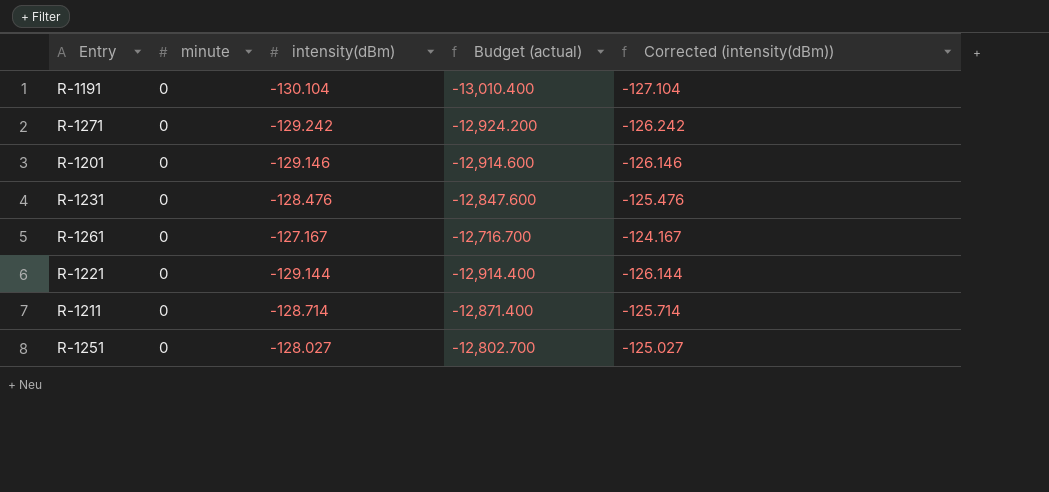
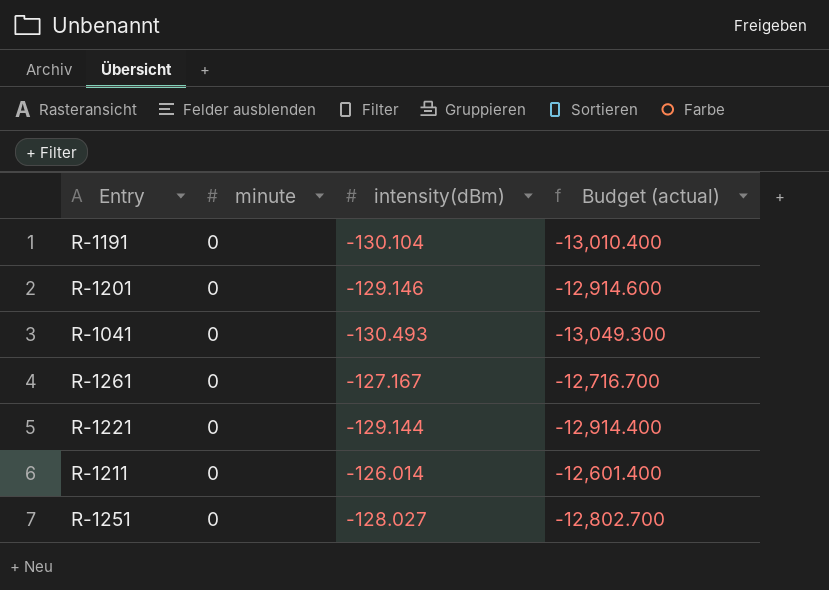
column Corrected (intensity(dBm)) | formula: [intensity(dBm)] + 3 -> none
row R-1271: 0 | -129.242 | -12,924.200 | -126.242 -> none
row R-1231: 0 | -128.476 | -12,847.600 | -125.476 -> none
row R-1041: none -> 0 | -130.493 | -13,049.300
R-1211 | intensity(dBm): -128.714 -> -126.014
R-1211 | Budget (actual): -12,871.400 -> -12,601.400

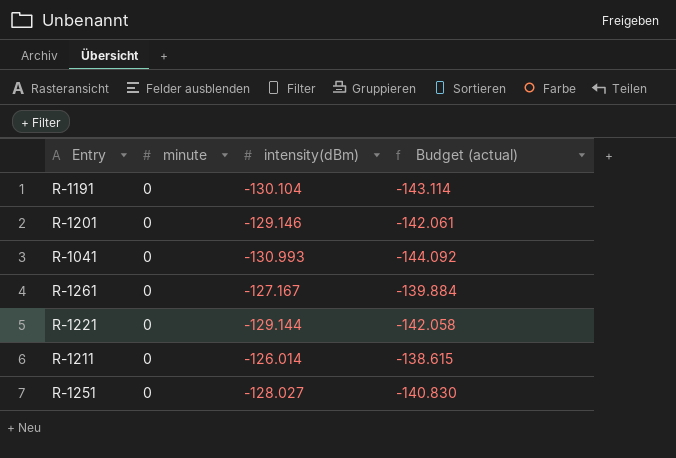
column Budget (actual) | formula: [intensity(dBm)] * 100 -> [intensity(dBm)] * 1.1
R-1041 | intensity(dBm): -130.493 -> -130.993

